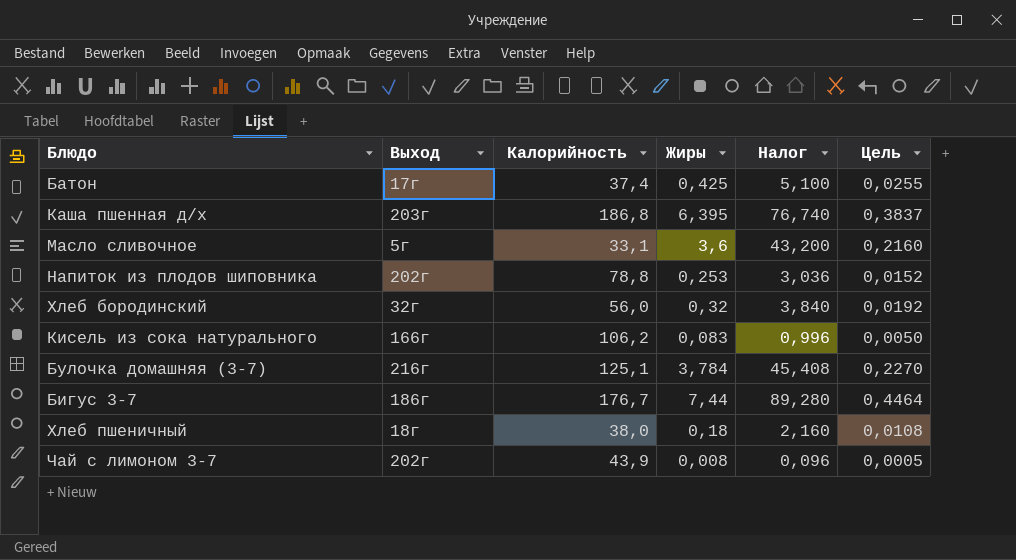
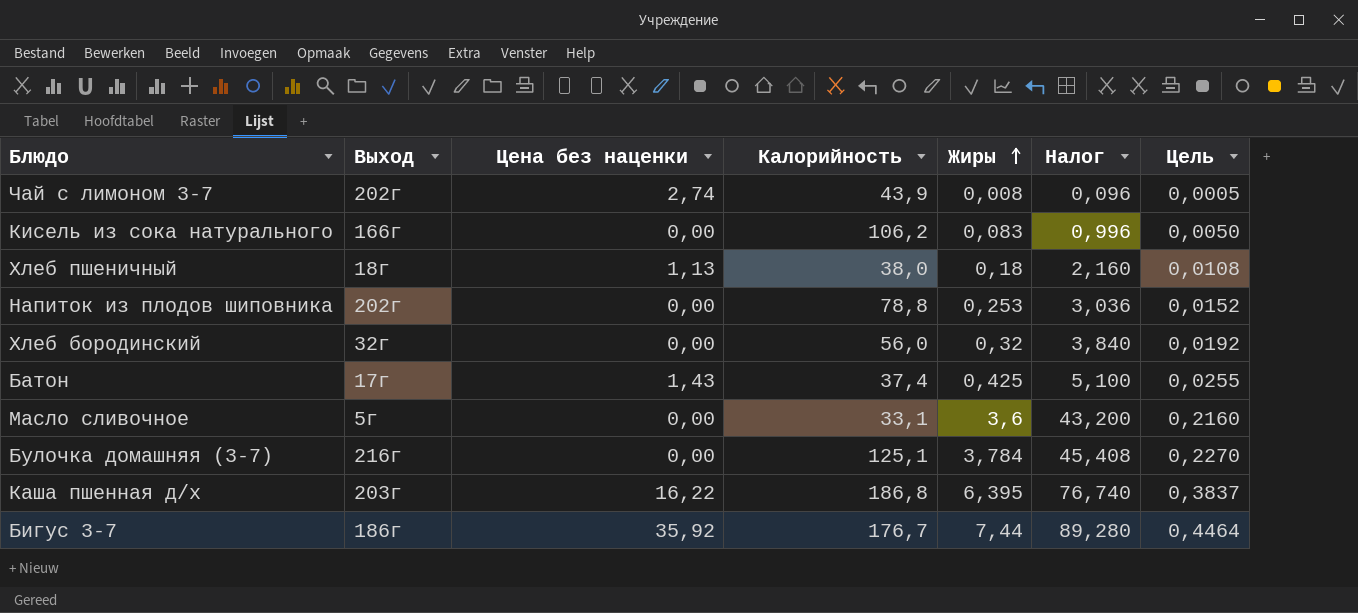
row order: none -> Жиры ascending
column Цена без наценки | position: none -> 3

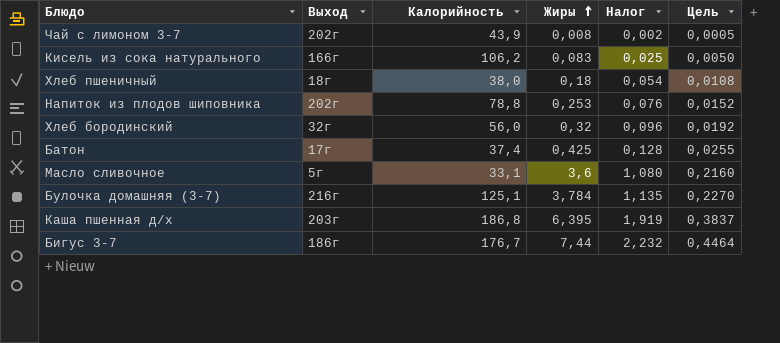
column Цена без наценки | position: 3 -> none
column Налог | formula: [Жиры] * 12 -> [Жиры] * 0,3

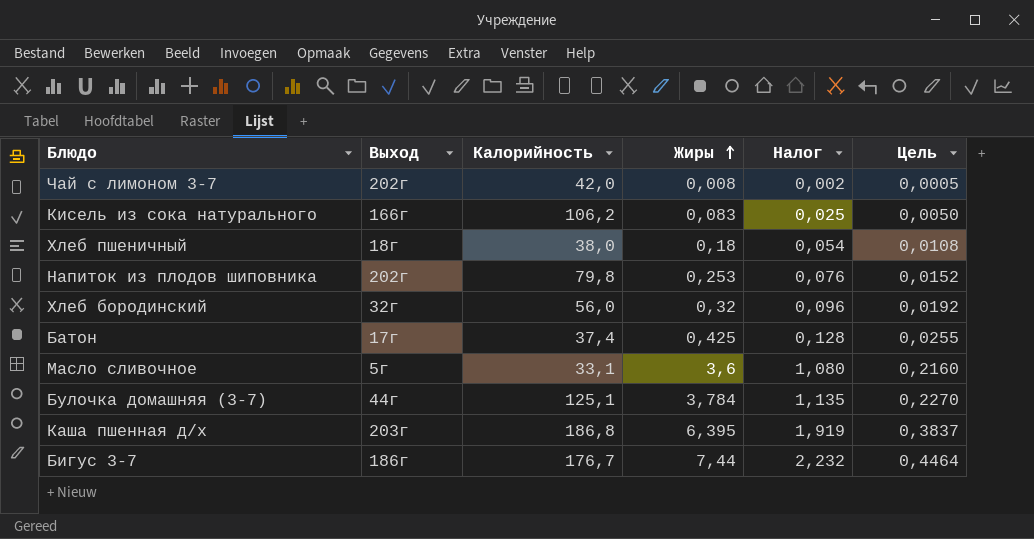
Чай с лимоном 3-7 | Калорийность: 43,9 -> 42,0
Напиток из плодов шиповника | Калорийность: 78,8 -> 79,8
Булочка домашняя (3-7) | Выход: 216г -> 44г

